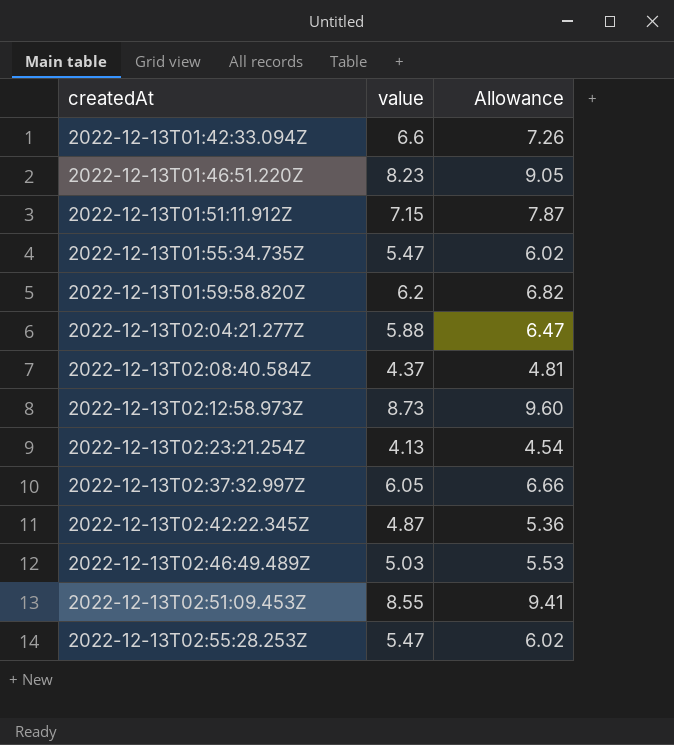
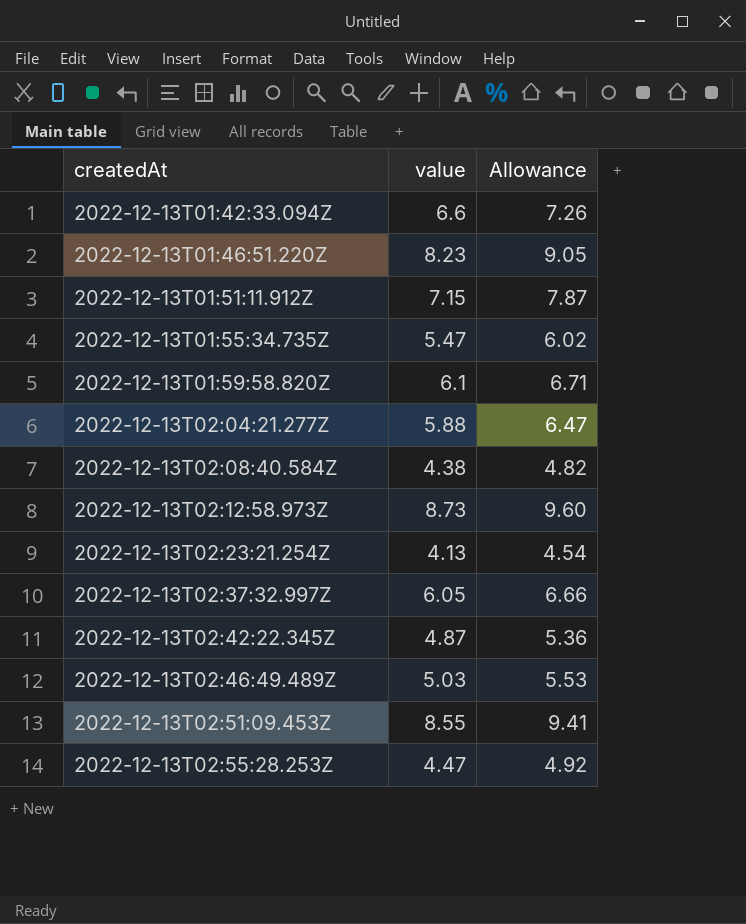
2022-12-13T01:59:58.820Z | value: 6.2 -> 6.1
2022-12-13T01:59:58.820Z | Allowance: 6.82 -> 6.71
2022-12-13T02:08:40.584Z | value: 4.37 -> 4.38
2022-12-13T02:08:40.584Z | Allowance: 4.81 -> 4.82
2022-12-13T02:55:28.253Z | value: 5.47 -> 4.47
2022-12-13T02:55:28.253Z | Allowance: 6.02 -> 4.92

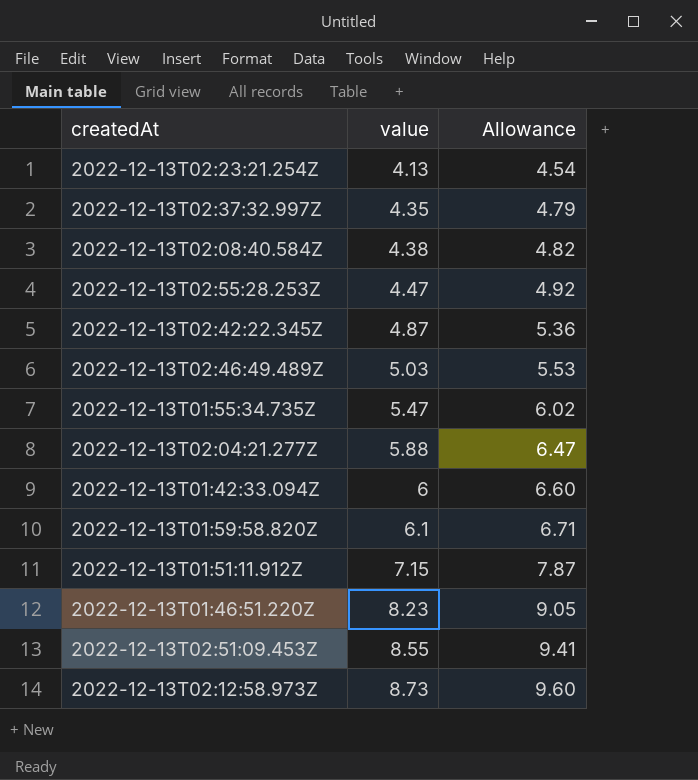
row order: createdAt ascending -> value ascending
2022-12-13T02:37:32.997Z | value: 6.05 -> 4.35
2022-12-13T02:37:32.997Z | Allowance: 6.66 -> 4.79
2022-12-13T01:42:33.094Z | value: 6.6 -> 6
2022-12-13T01:42:33.094Z | Allowance: 7.26 -> 6.60

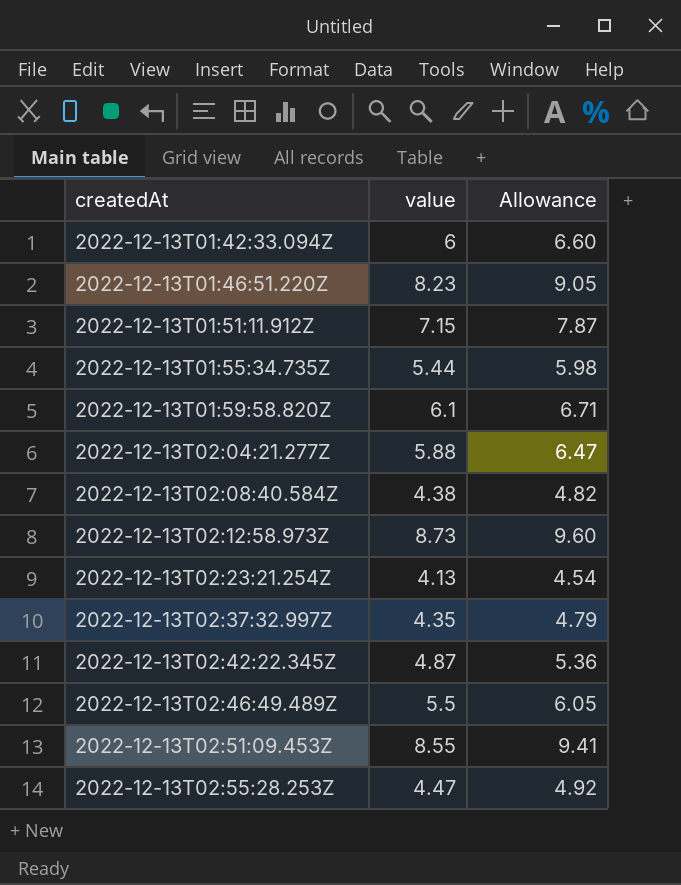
row order: value ascending -> createdAt ascending
2022-12-13T01:55:34.735Z | value: 5.47 -> 5.44
2022-12-13T01:55:34.735Z | Allowance: 6.02 -> 5.98
2022-12-13T02:46:49.489Z | value: 5.03 -> 5.5
2022-12-13T02:46:49.489Z | Allowance: 5.53 -> 6.05

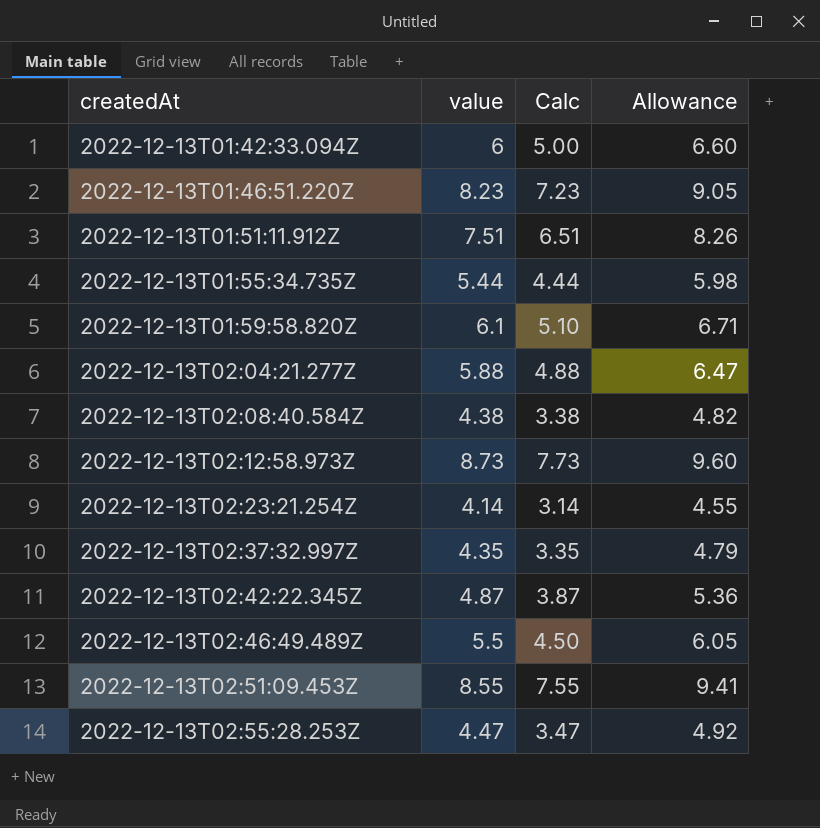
column Calc | formula: none -> [value] - 1
2022-12-13T01:51:11.912Z | value: 7.15 -> 7.51
2022-12-13T01:51:11.912Z | Allowance: 7.87 -> 8.26
2022-12-13T02:23:21.254Z | value: 4.13 -> 4.14
2022-12-13T02:23:21.254Z | Allowance: 4.54 -> 4.55

